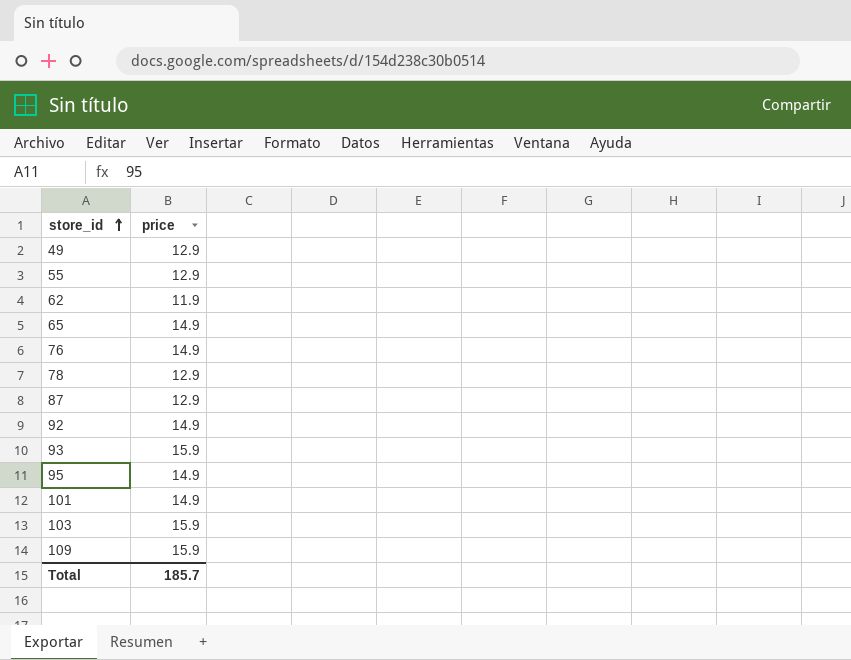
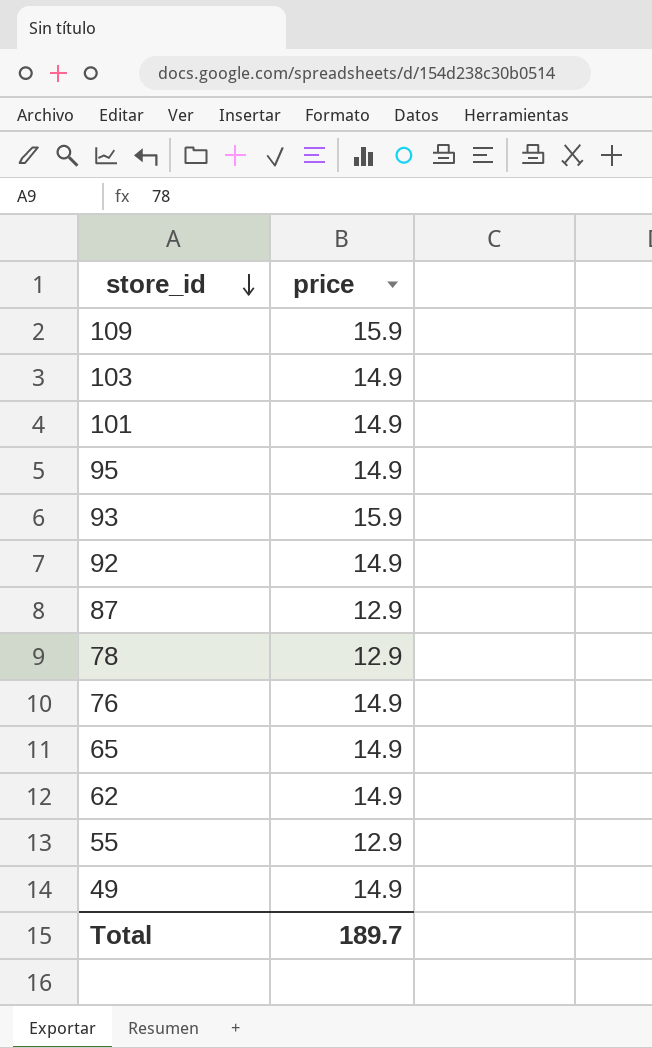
row order: store_id ascending -> store_id descending
103 | price: 15.9 -> 14.9
62 | price: 11.9 -> 14.9
49 | price: 12.9 -> 14.9
Total | price: 185.7 -> 189.7

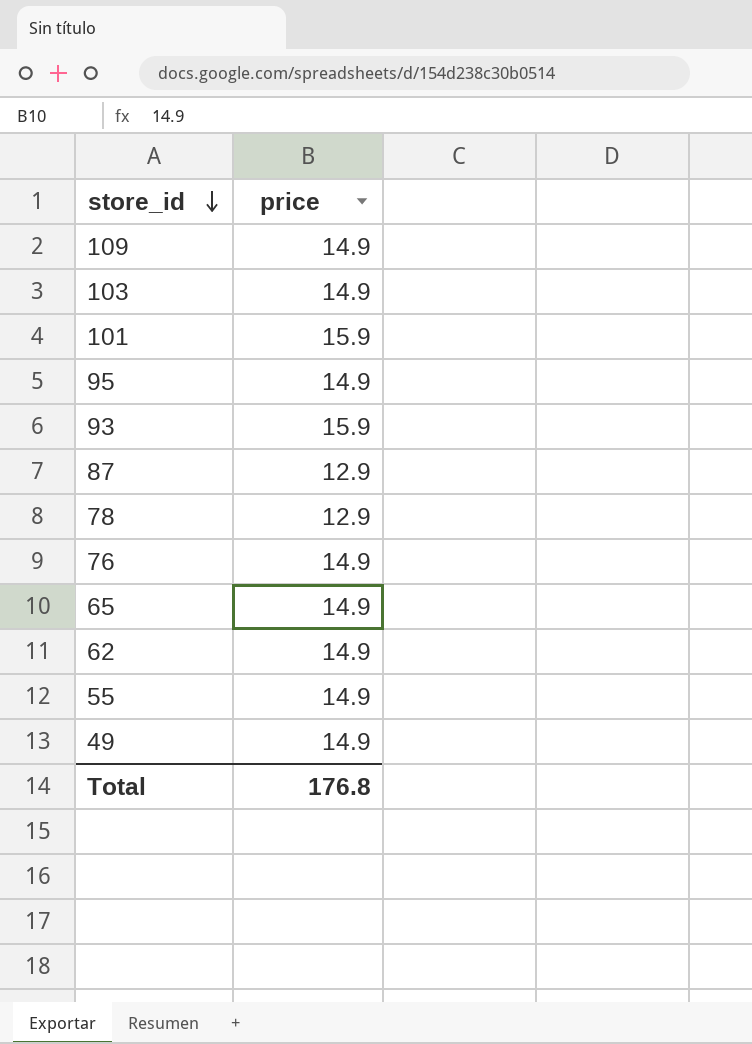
row 92: 14.9 -> none
109 | price: 15.9 -> 14.9
101 | price: 14.9 -> 15.9
55 | price: 12.9 -> 14.9
Total | price: 189.7 -> 176.8

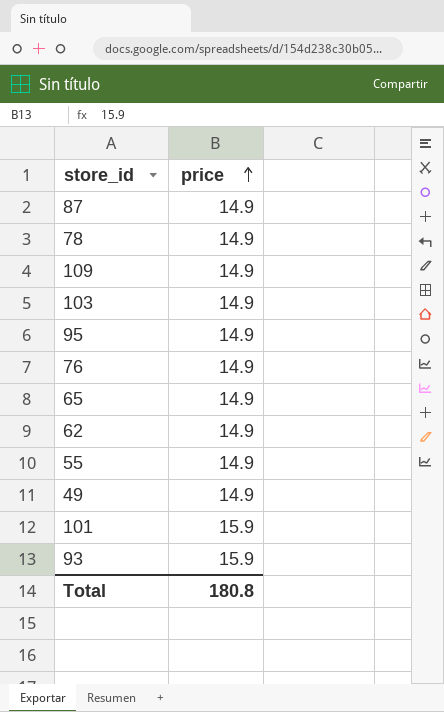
row order: store_id descending -> price ascending
87 | price: 12.9 -> 14.9
78 | price: 12.9 -> 14.9
Total | price: 176.8 -> 180.8

